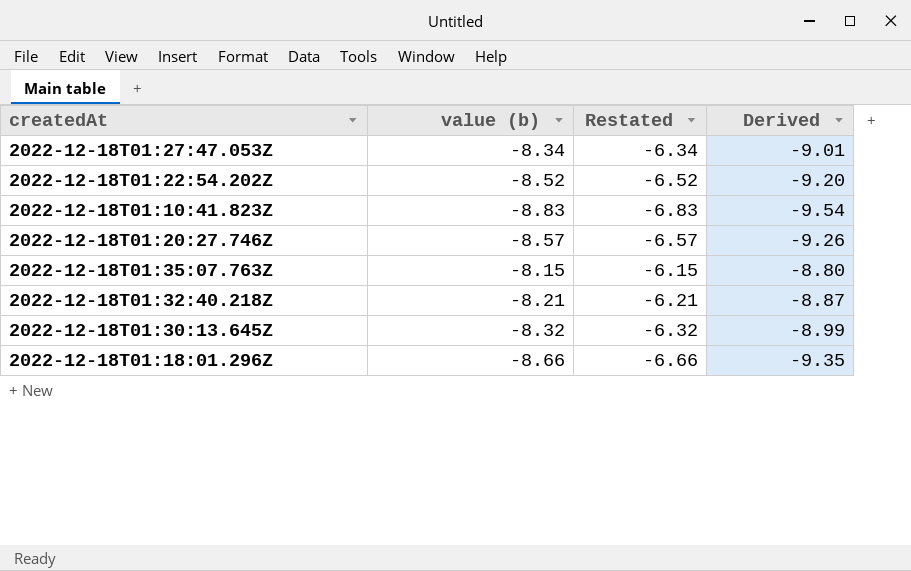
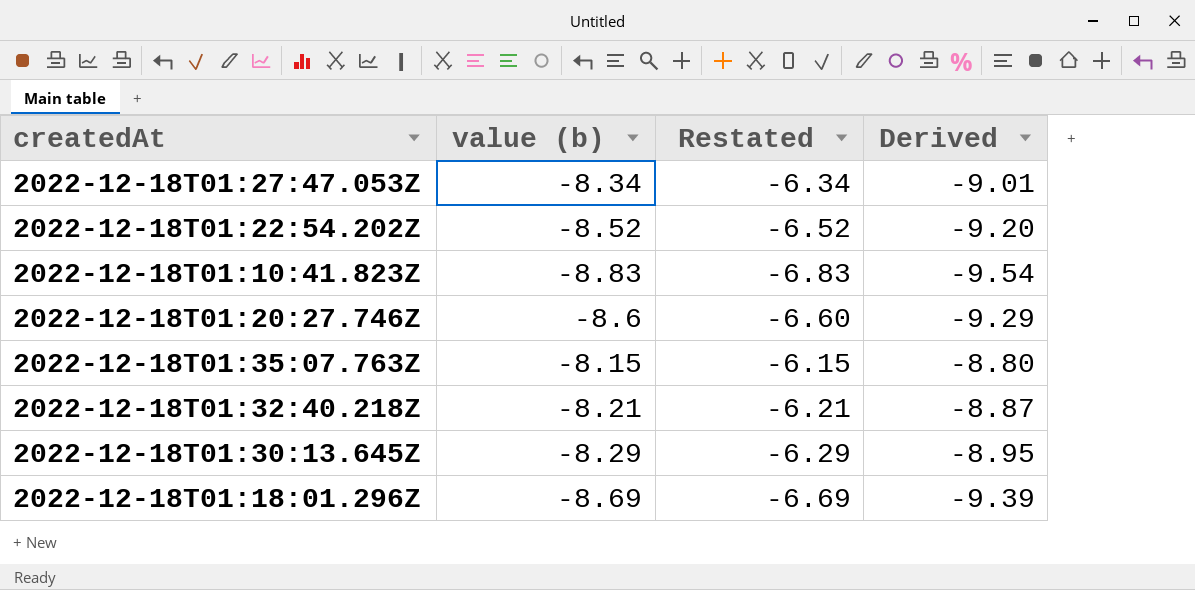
2022-12-18T01:20:27.746Z | value (b): -8.57 -> -8.6
2022-12-18T01:20:27.746Z | Restated: -6.57 -> -6.60
2022-12-18T01:20:27.746Z | Derived: -9.26 -> -9.29
2022-12-18T01:30:13.645Z | value (b): -8.32 -> -8.29
2022-12-18T01:30:13.645Z | Restated: -6.32 -> -6.29
2022-12-18T01:30:13.645Z | Derived: -8.99 -> -8.95
2022-12-18T01:18:01.296Z | value (b): -8.66 -> -8.69
2022-12-18T01:18:01.296Z | Restated: -6.66 -> -6.69
2022-12-18T01:18:01.296Z | Derived: -9.35 -> -9.39

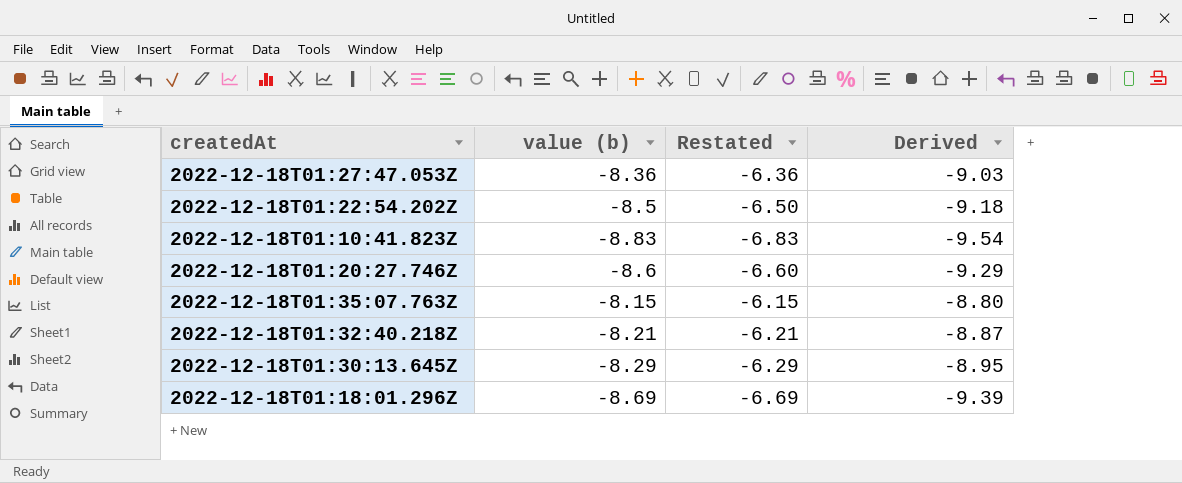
2022-12-18T01:27:47.053Z | value (b): -8.34 -> -8.36
2022-12-18T01:27:47.053Z | Restated: -6.34 -> -6.36
2022-12-18T01:27:47.053Z | Derived: -9.01 -> -9.03
2022-12-18T01:22:54.202Z | value (b): -8.52 -> -8.5
2022-12-18T01:22:54.202Z | Restated: -6.52 -> -6.50
2022-12-18T01:22:54.202Z | Derived: -9.20 -> -9.18

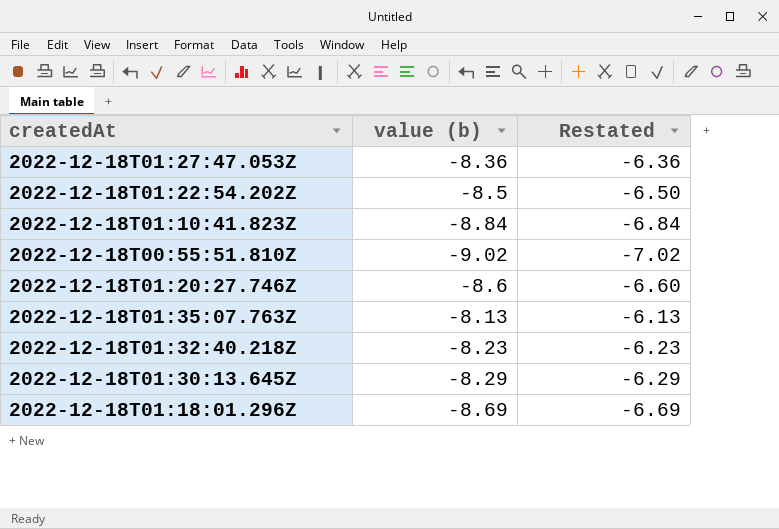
column Derived | formula: [value (b)] * 1.08 -> none
2022-12-18T01:10:41.823Z | value (b): -8.83 -> -8.84
2022-12-18T01:10:41.823Z | Restated: -6.83 -> -6.84
row 2022-12-18T00:55:51.810Z: none -> -9.02 | -7.02
2022-12-18T01:35:07.763Z | value (b): -8.15 -> -8.13
2022-12-18T01:35:07.763Z | Restated: -6.15 -> -6.13
2022-12-18T01:32:40.218Z | value (b): -8.21 -> -8.23
2022-12-18T01:32:40.218Z | Restated: -6.21 -> -6.23

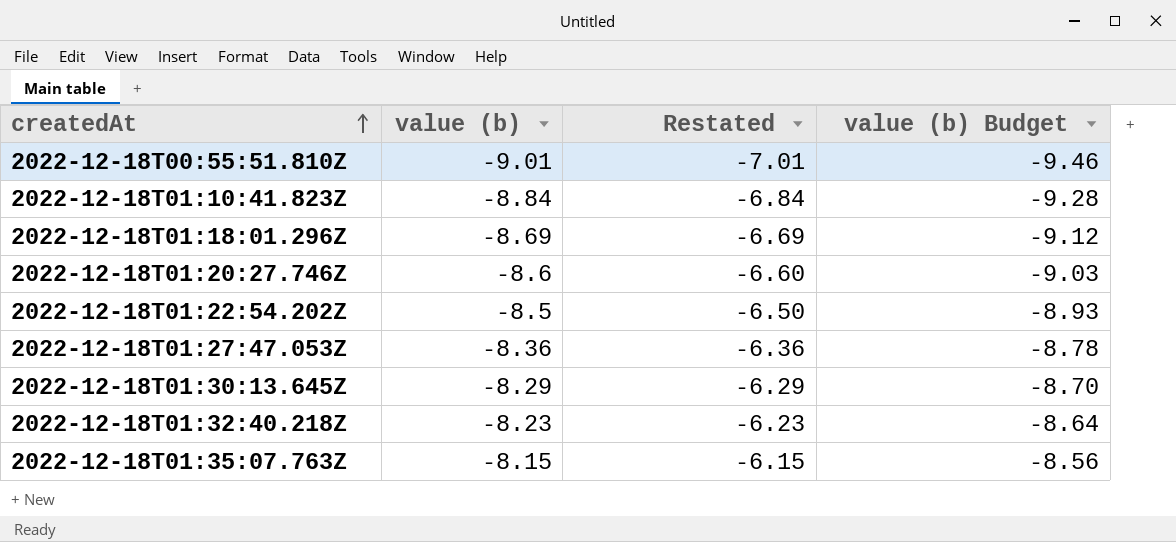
row order: none -> createdAt ascending
column value (b) Budget | formula: none -> [value (b)] * 1.05
2022-12-18T00:55:51.810Z | value (b): -9.02 -> -9.01
2022-12-18T00:55:51.810Z | Restated: -7.02 -> -7.01
2022-12-18T01:35:07.763Z | value (b): -8.13 -> -8.15
2022-12-18T01:35:07.763Z | Restated: -6.13 -> -6.15

